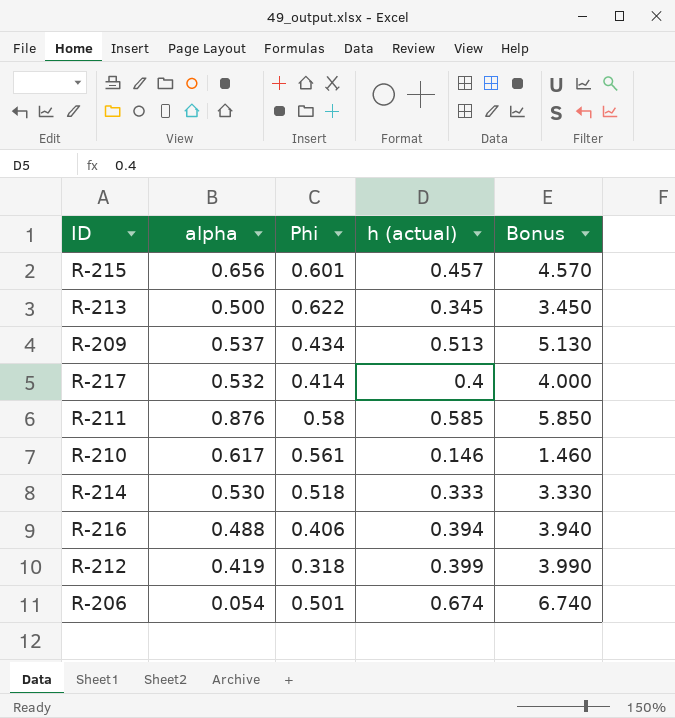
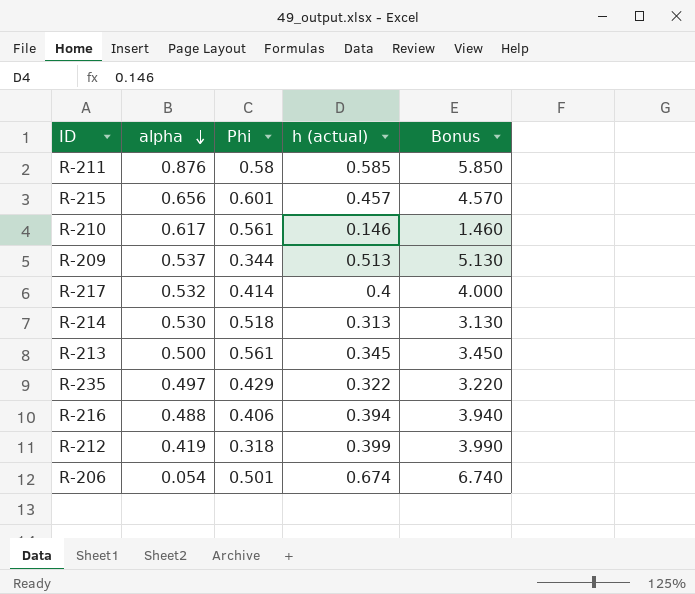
row order: none -> alpha descending
R-209 | Phi: 0.434 -> 0.344
R-214 | h (actual): 0.333 -> 0.313
R-214 | Bonus: 3.330 -> 3.130
R-213 | Phi: 0.622 -> 0.561
row R-235: none -> 0.497 | 0.429 | 0.322 | 3.220

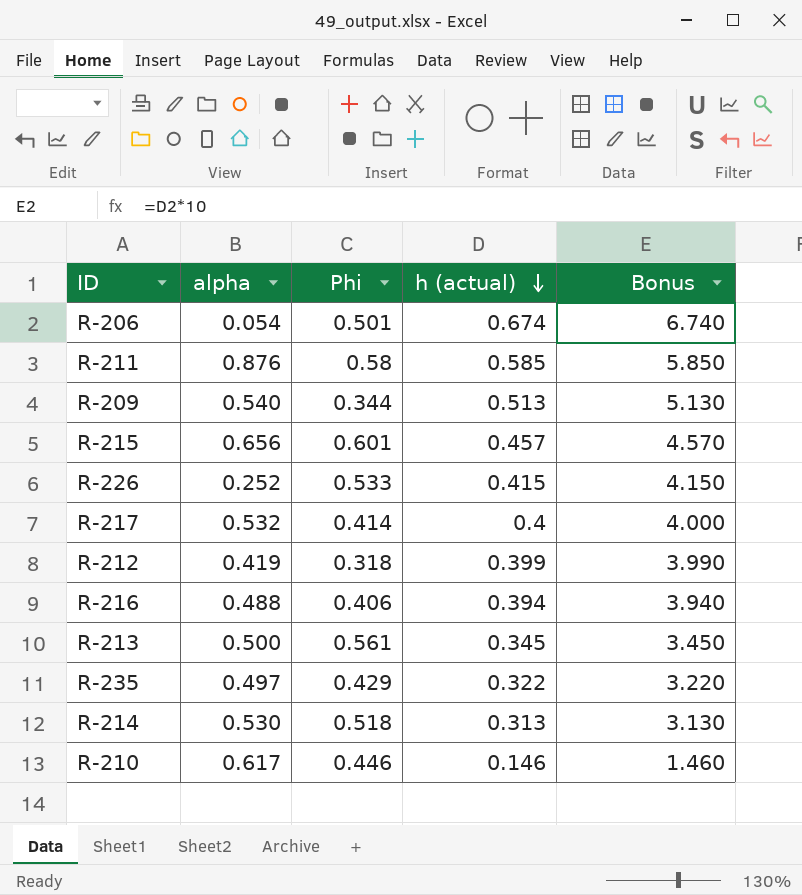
row order: alpha descending -> h (actual) descending
R-209 | alpha: 0.537 -> 0.540
row R-226: none -> 0.252 | 0.533 | 0.415 | 4.150
R-210 | Phi: 0.561 -> 0.446

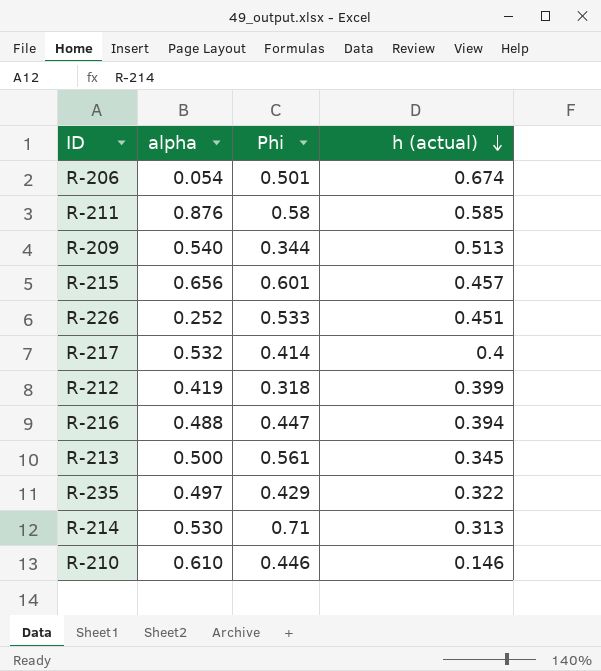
column Bonus | formula: [h (actual)] * 10 -> none
R-226 | h (actual): 0.415 -> 0.451
R-216 | Phi: 0.406 -> 0.447
R-214 | Phi: 0.518 -> 0.71
R-210 | alpha: 0.617 -> 0.610

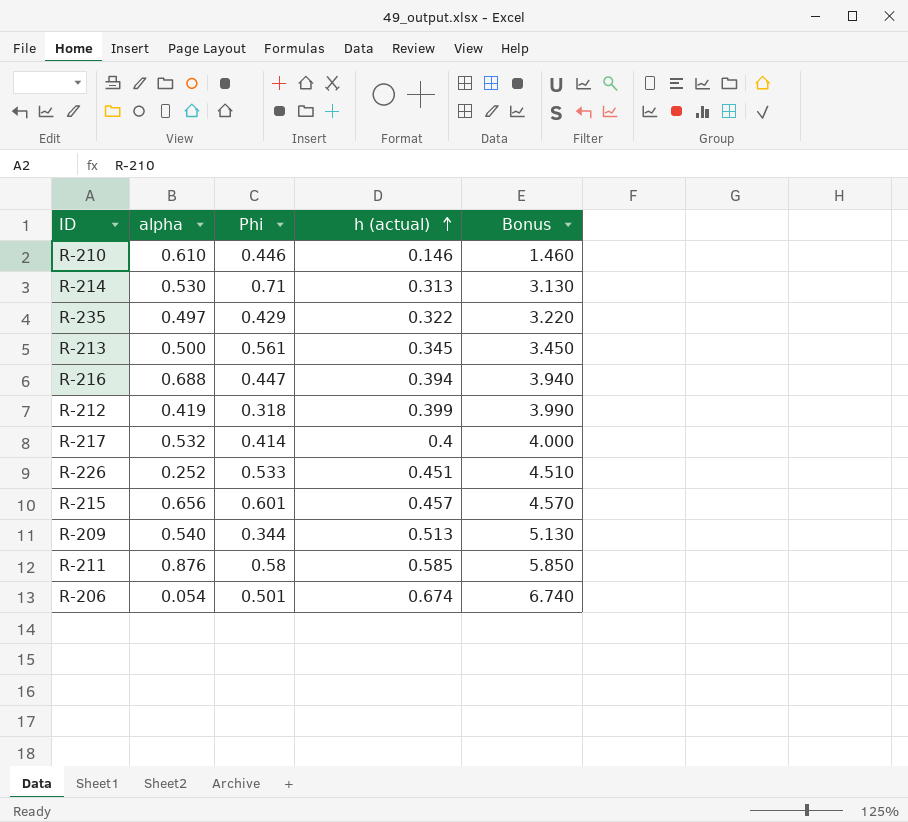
row order: h (actual) descending -> h (actual) ascending
column Bonus | formula: none -> [h (actual)] * 10
R-216 | alpha: 0.488 -> 0.688

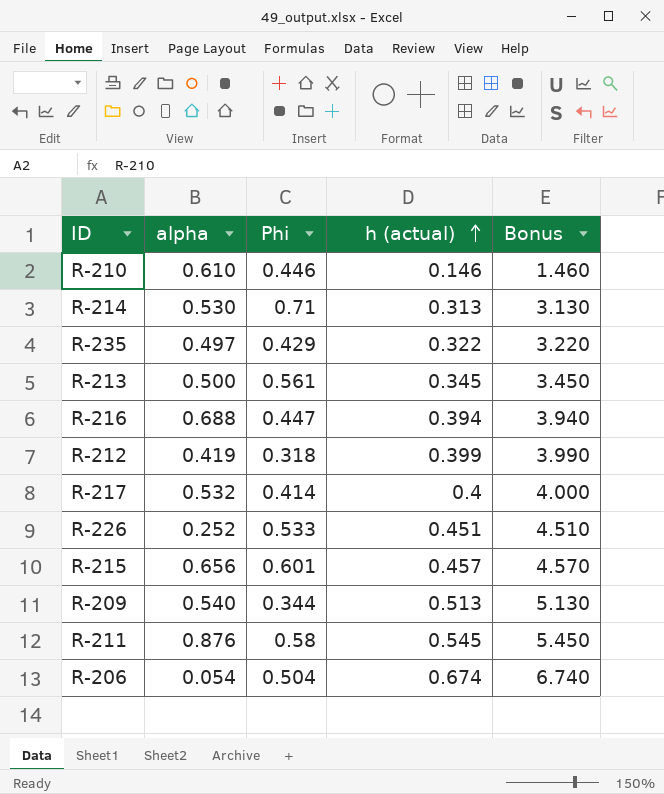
R-211 | h (actual): 0.585 -> 0.545
R-211 | Bonus: 5.850 -> 5.450
R-206 | Phi: 0.501 -> 0.504

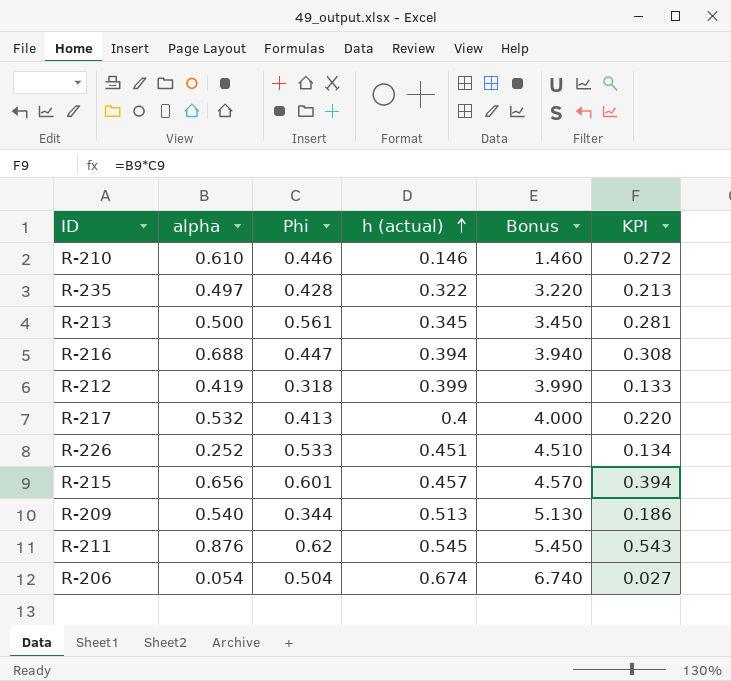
column KPI | formula: none -> [alpha] * [Phi]
row R-214: 0.530 | 0.71 | 0.313 | 3.130 -> none
R-235 | Phi: 0.429 -> 0.428
R-217 | Phi: 0.414 -> 0.413
R-211 | Phi: 0.58 -> 0.62

